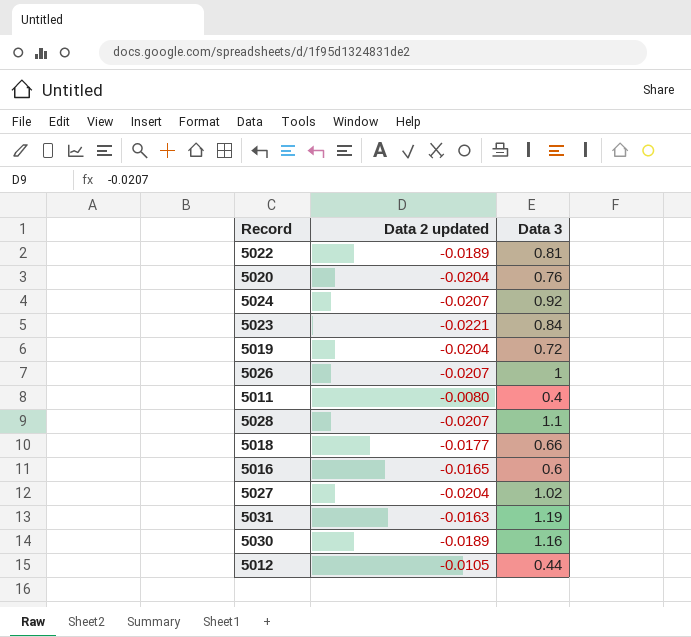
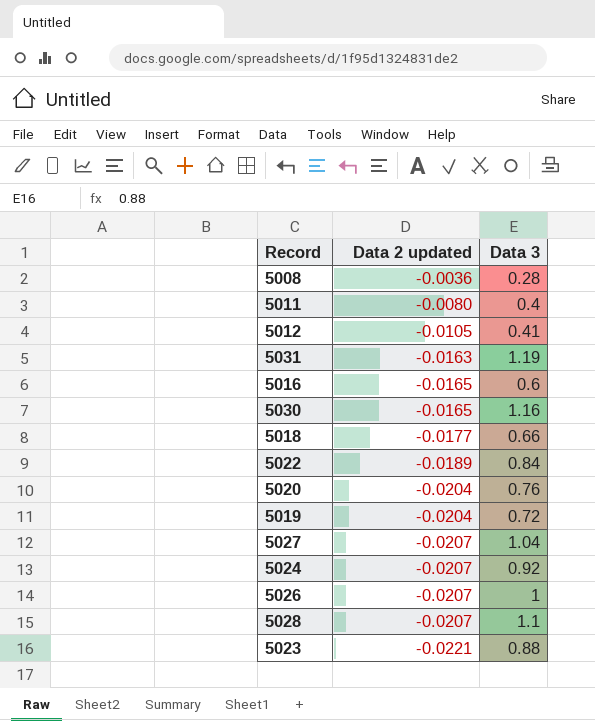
row order: none -> Data 2 updated descending
row 5008: none -> -0.0036 | 0.28
5012 | Data 3: 0.44 -> 0.41
5030 | Data 2 updated: -0.0189 -> -0.0165
5022 | Data 3: 0.81 -> 0.84
5027 | Data 2 updated: -0.0204 -> -0.0207
5027 | Data 3: 1.02 -> 1.04
5023 | Data 3: 0.84 -> 0.88

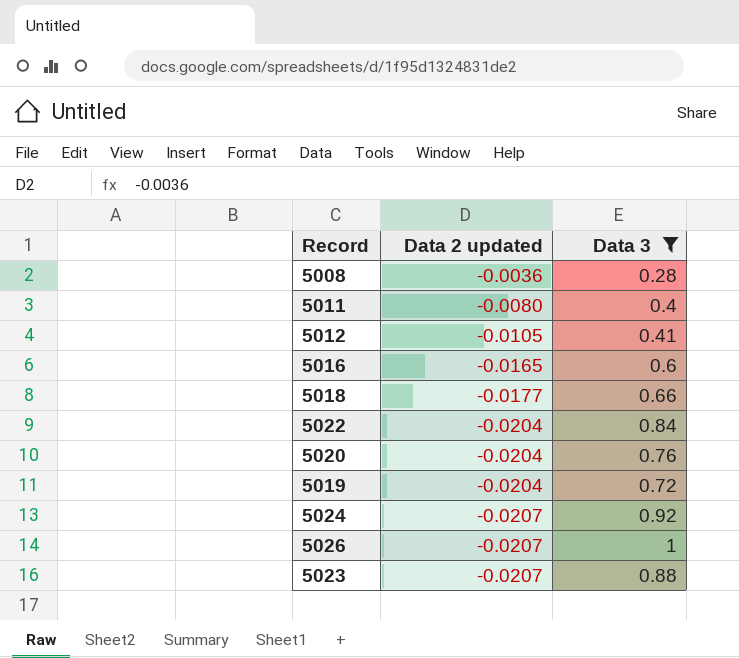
filter: none -> Data 3 <= 1
5022 | Data 2 updated: -0.0189 -> -0.0204
5023 | Data 2 updated: -0.0221 -> -0.0207

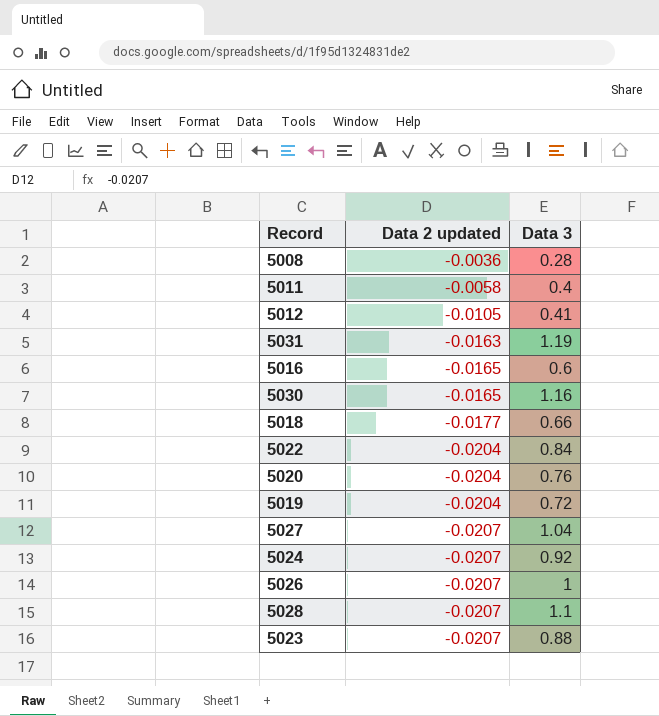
filter: Data 3 <= 1 -> none
5011 | Data 2 updated: -0.0080 -> -0.0058

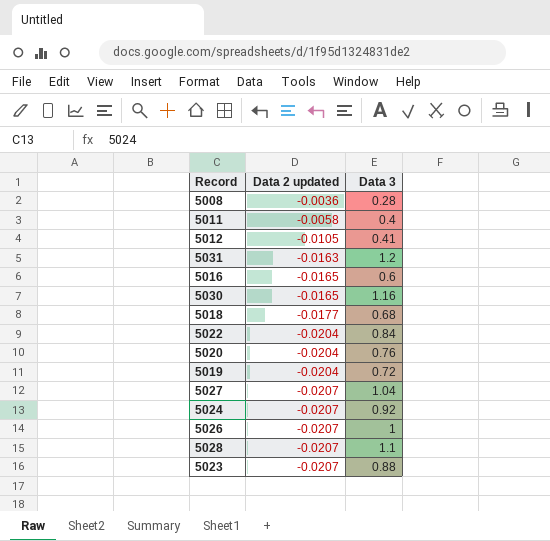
5031 | Data 3: 1.19 -> 1.2
5018 | Data 3: 0.66 -> 0.68

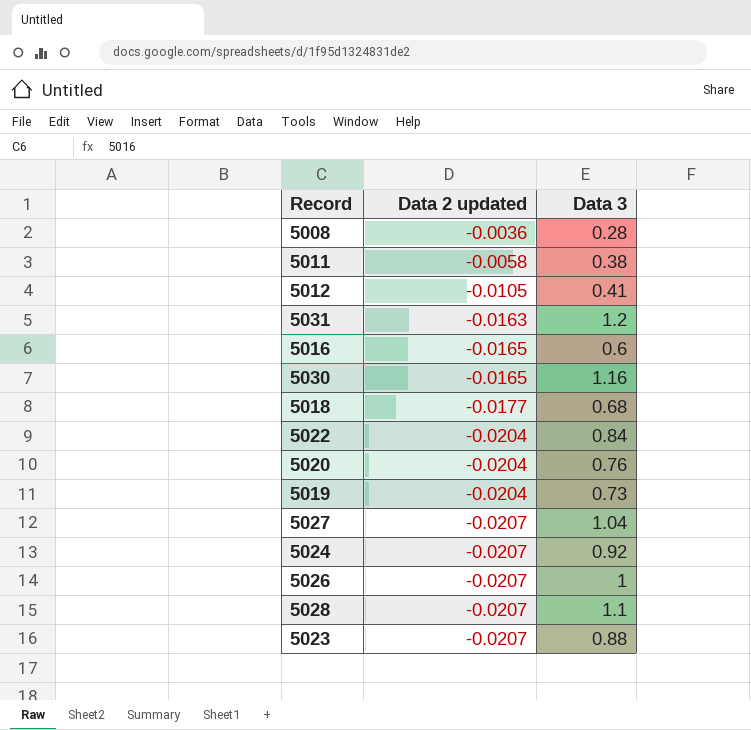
5011 | Data 3: 0.4 -> 0.38
5019 | Data 3: 0.72 -> 0.73

